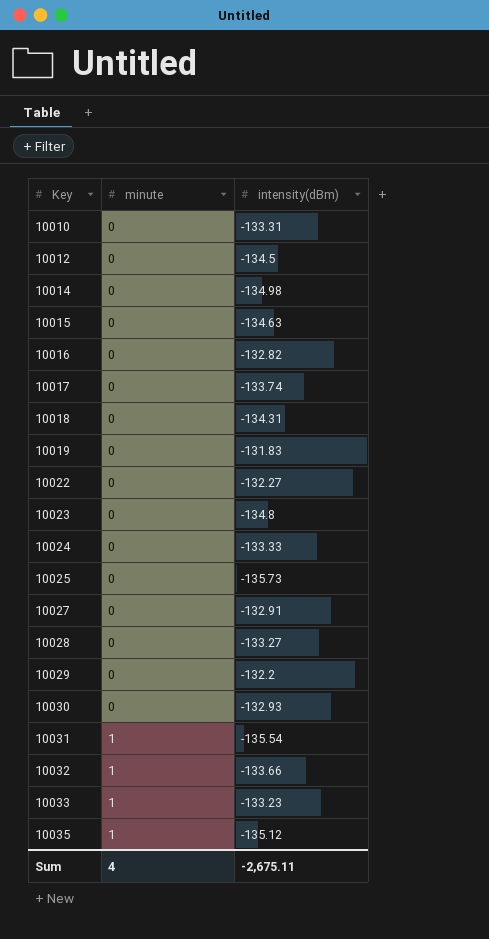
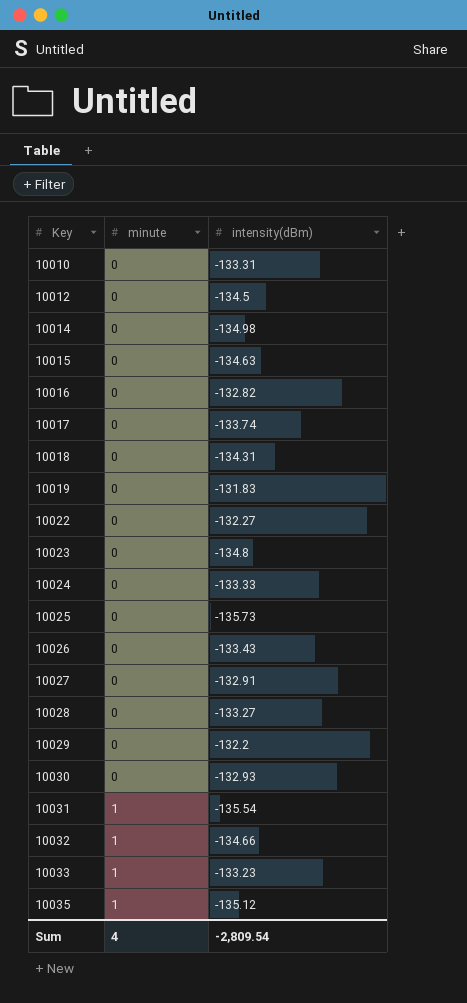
row 10026: none -> 0 | -133.43
10032 | intensity(dBm): -133.66 -> -134.66
Sum | intensity(dBm): -2,675.11 -> -2,809.54

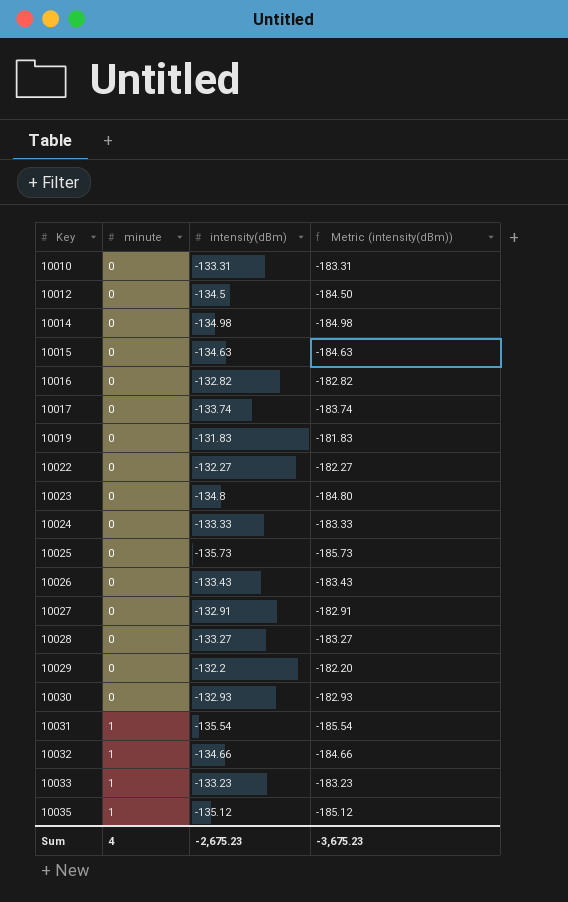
column Metric (intensity(dBm)) | formula: none -> [intensity(dBm)] - 50
row 10018: 0 | -134.31 -> none
Sum | intensity(dBm): -2,809.54 -> -2,675.23

